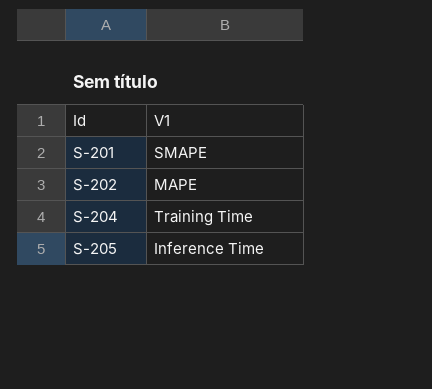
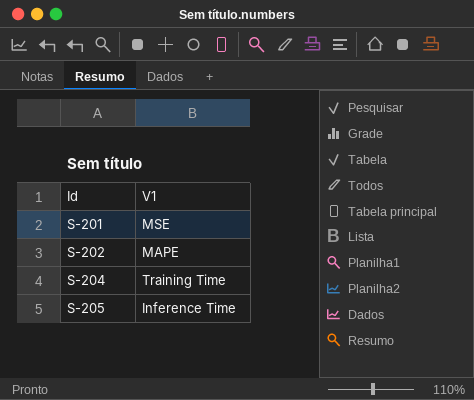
S-201 | V1: SMAPE -> MSE

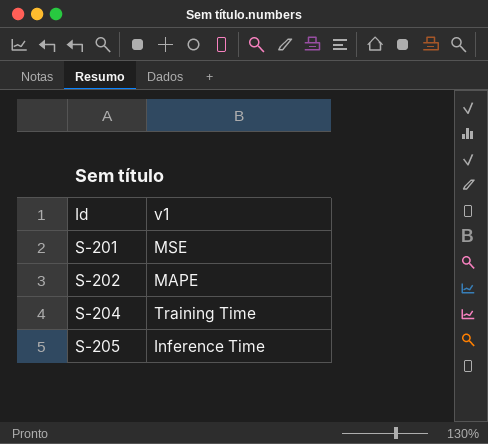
column name: V1 -> v1

